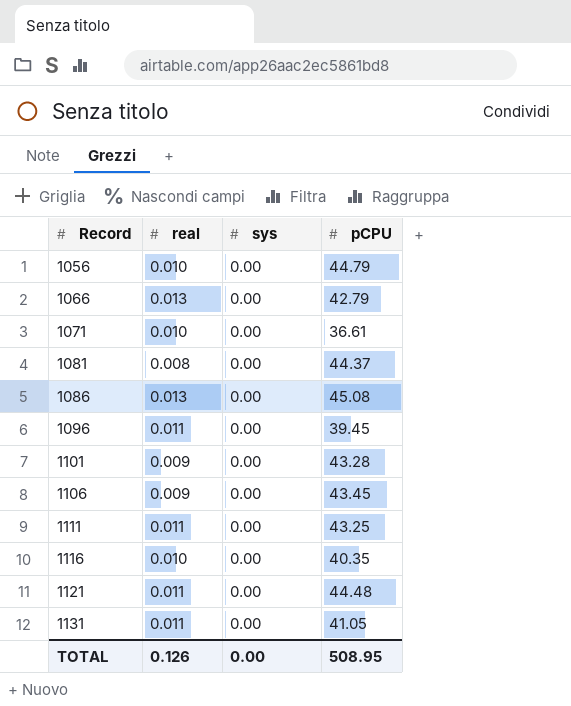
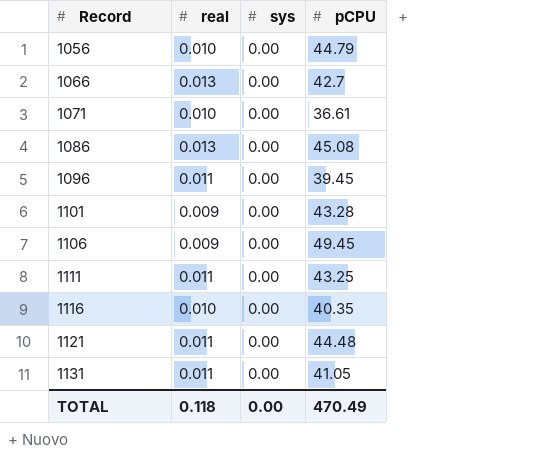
row 1081: 0.008 | 0.00 | 44.37 -> none
1066 | pCPU: 42.79 -> 42.7
1106 | pCPU: 43.45 -> 49.45
TOTAL | real: 0.126 -> 0.118
TOTAL | pCPU: 508.95 -> 470.49

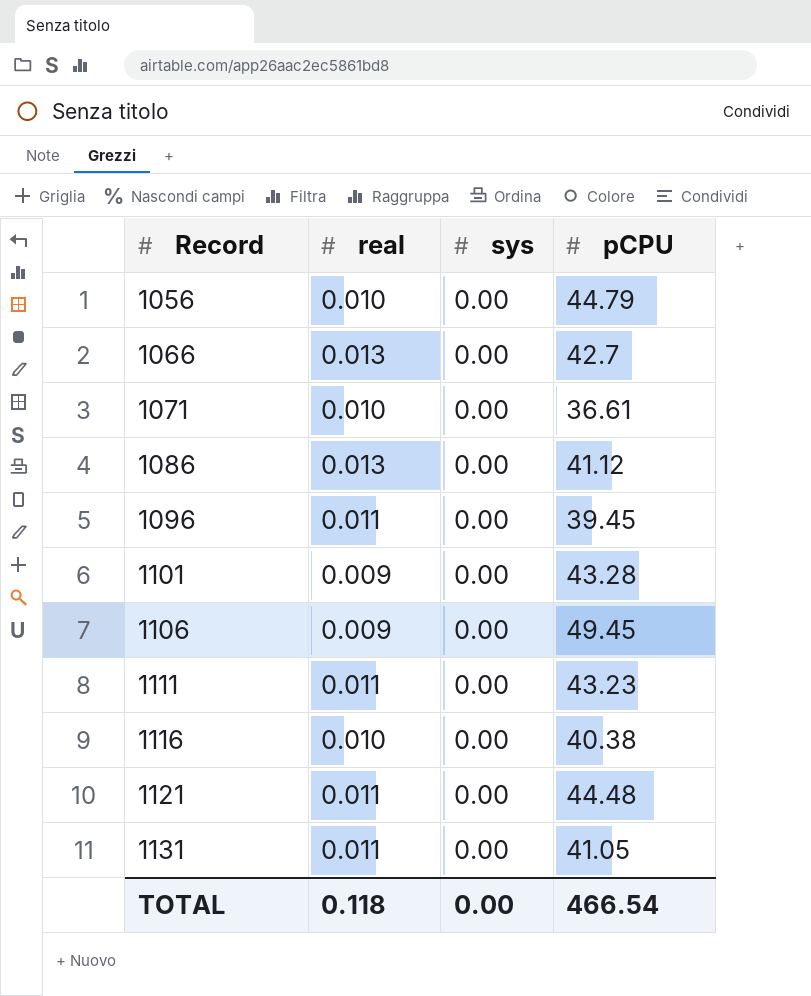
1086 | pCPU: 45.08 -> 41.12
1111 | pCPU: 43.25 -> 43.23
1116 | pCPU: 40.35 -> 40.38
TOTAL | pCPU: 470.49 -> 466.54

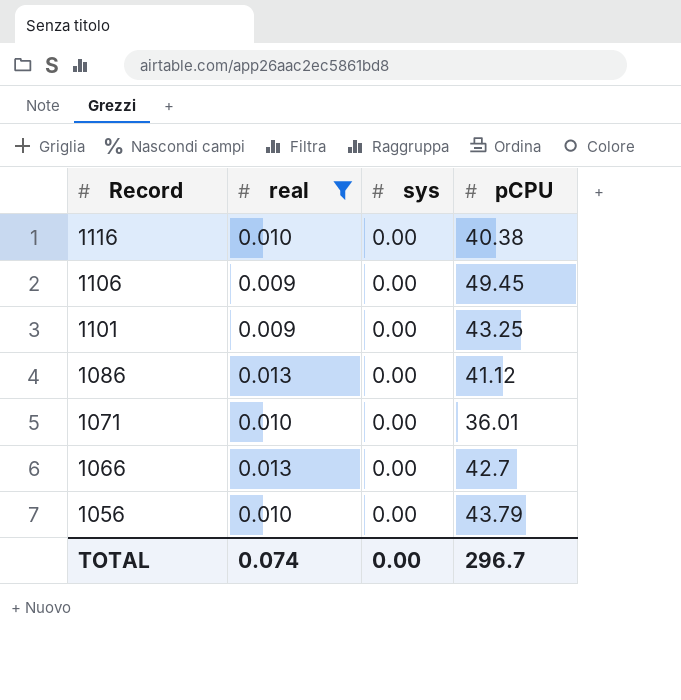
filter: none -> real != 0.011
row order: Record ascending -> Record descending
1101 | pCPU: 43.28 -> 43.25
1071 | pCPU: 36.61 -> 36.01
1056 | pCPU: 44.79 -> 43.79
TOTAL | real: 0.118 -> 0.074
TOTAL | pCPU: 466.54 -> 296.7

